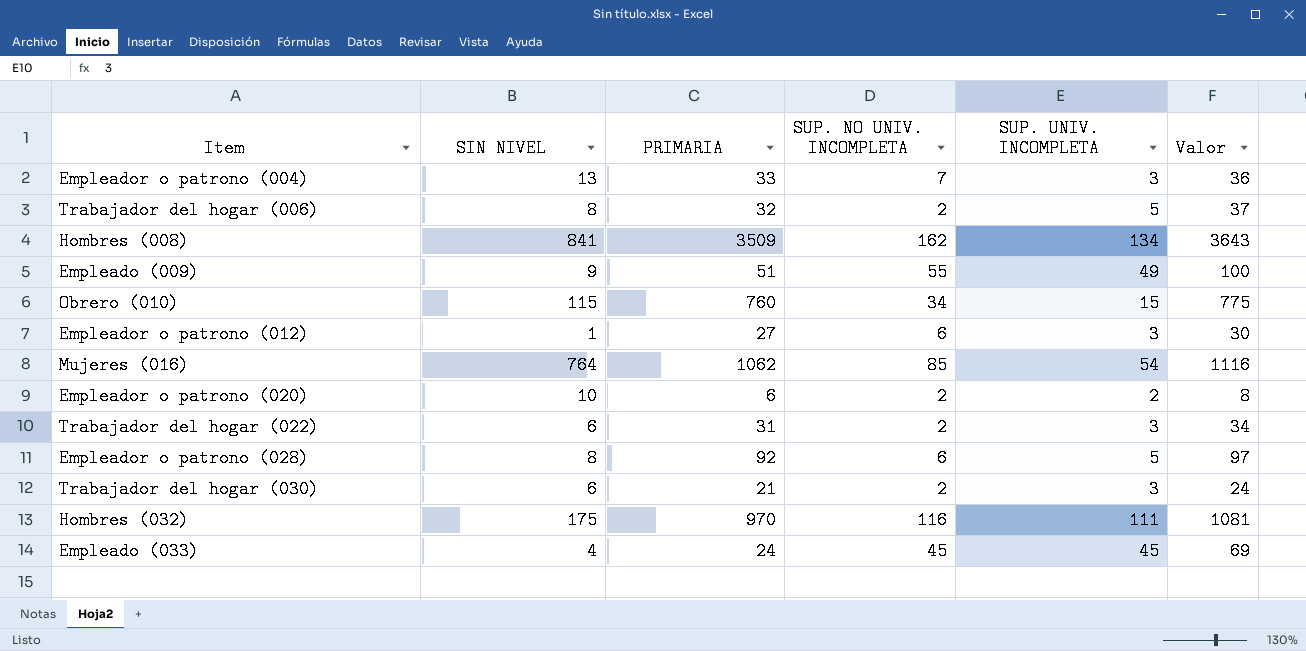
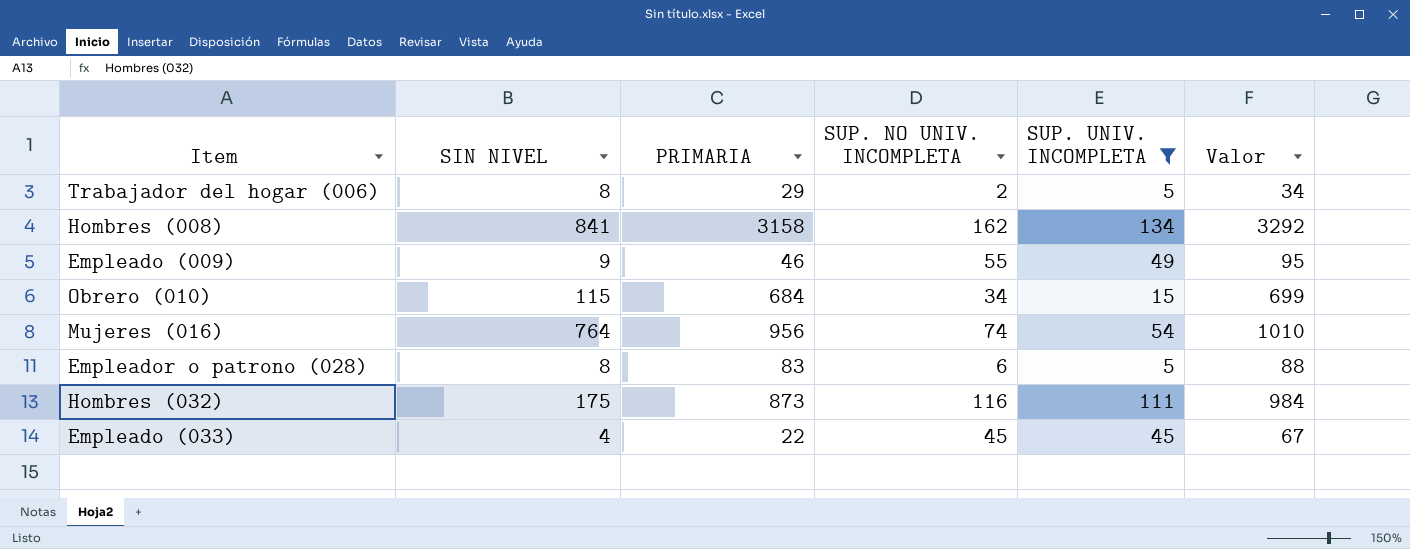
filter: none -> SUP. UNIV. INCOMPLETA >= 5
Trabajador del hogar (006) | PRIMARIA: 32 -> 29
Trabajador del hogar (006) | Valor: 37 -> 34
Hombres (008) | PRIMARIA: 3509 -> 3158
Hombres (008) | Valor: 3643 -> 3292
Empleado (009) | PRIMARIA: 51 -> 46
Empleado (009) | Valor: 100 -> 95
Obrero (010) | PRIMARIA: 760 -> 684
Obrero (010) | Valor: 775 -> 699
Mujeres (016) | PRIMARIA: 1062 -> 956
Mujeres (016) | SUP. NO UNIV. INCOMPLETA: 85 -> 74
Mujeres (016) | Valor: 1116 -> 1010
Empleador o patrono (028) | PRIMARIA: 92 -> 83
Empleador o patrono (028) | Valor: 97 -> 88
Hombres (032) | PRIMARIA: 970 -> 873
Hombres (032) | Valor: 1081 -> 984
Empleado (033) | PRIMARIA: 24 -> 22
Empleado (033) | Valor: 69 -> 67

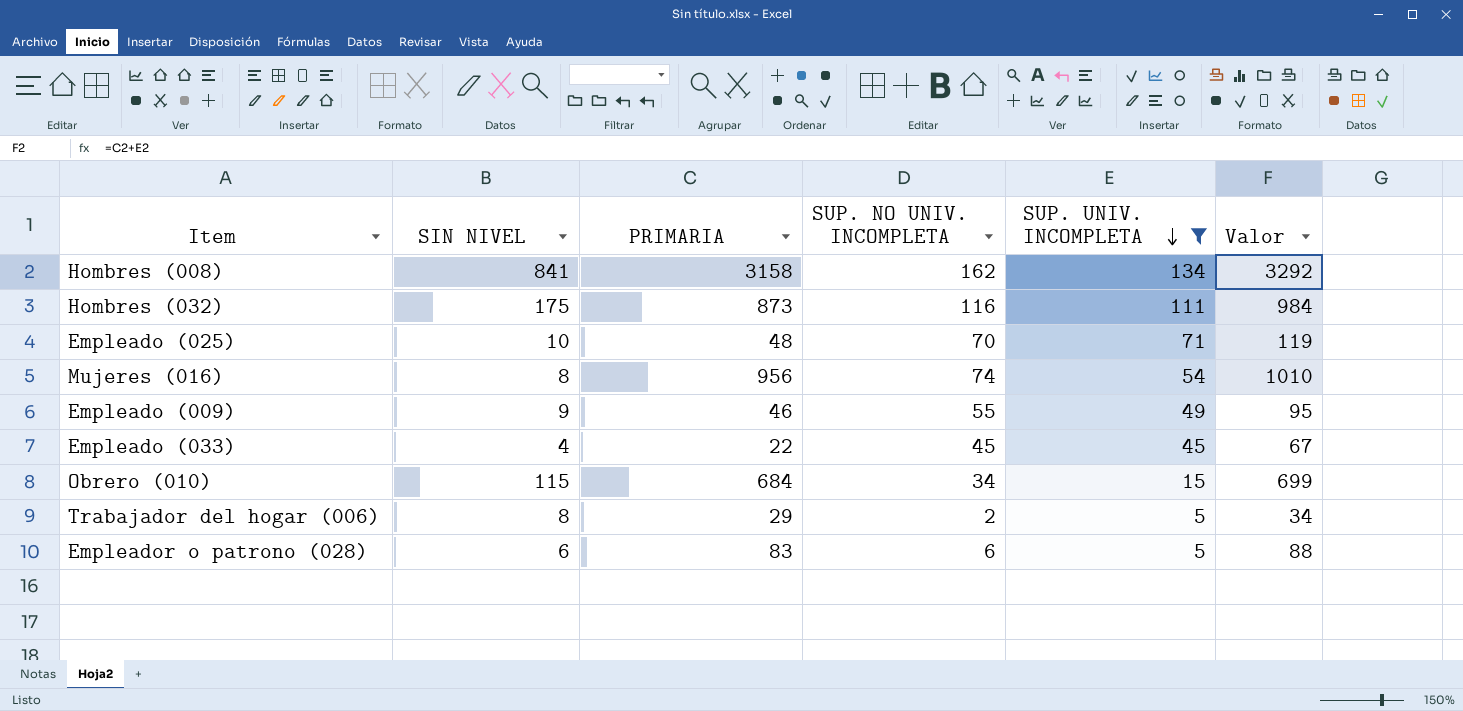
row order: none -> SUP. UNIV. INCOMPLETA descending
row Empleado (025): none -> 10 | 48 | 70 | 71 | 119
Mujeres (016) | SIN NIVEL: 764 -> 8
Empleador o patrono (028) | SIN NIVEL: 8 -> 6

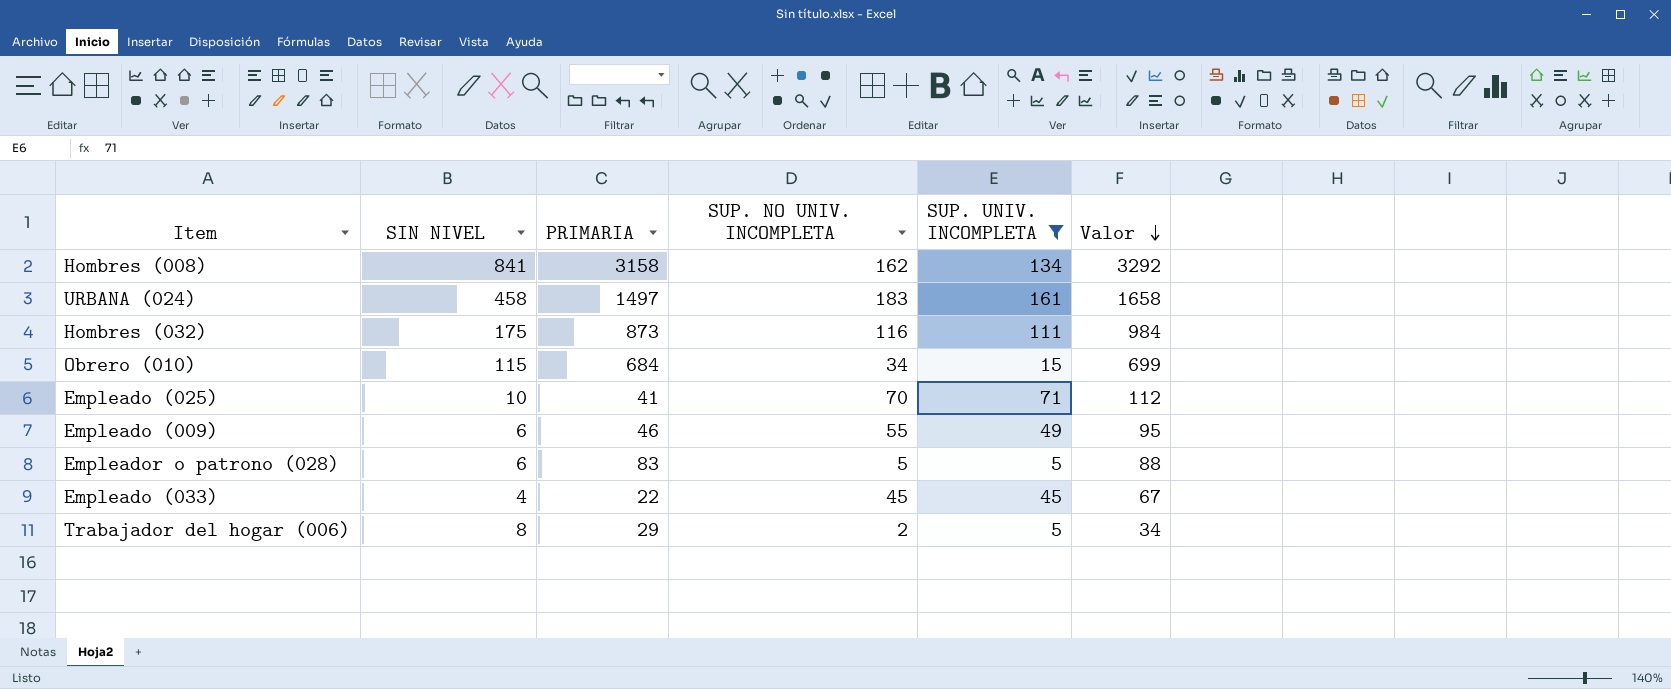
row order: SUP. UNIV. INCOMPLETA descending -> Valor descending
row Mujeres (016): 8 | 956 | 74 | 54 | 1010 -> none
row URBANA (024): none -> 458 | 1497 | 183 | 161 | 1658
Empleado (025) | PRIMARIA: 48 -> 41
Empleado (025) | Valor: 119 -> 112
Empleado (009) | SIN NIVEL: 9 -> 6
Empleador o patrono (028) | SUP. NO UNIV. INCOMPLETA: 6 -> 5

